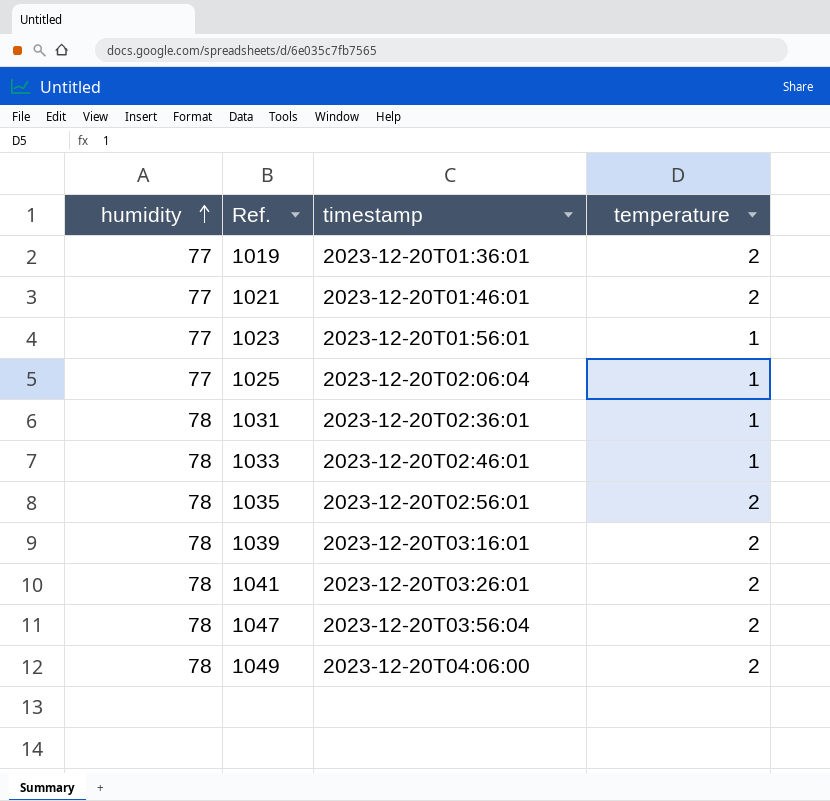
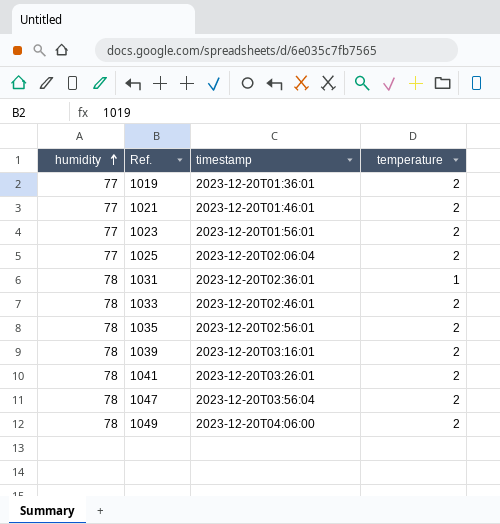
1023 | temperature: 1 -> 2
1025 | temperature: 1 -> 2
1033 | temperature: 1 -> 2

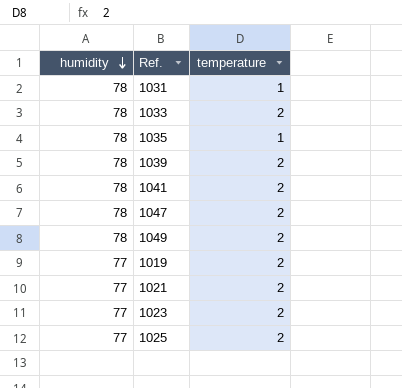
row order: humidity ascending -> humidity descending
column timestamp | position: 3 -> none
1035 | temperature: 2 -> 1

